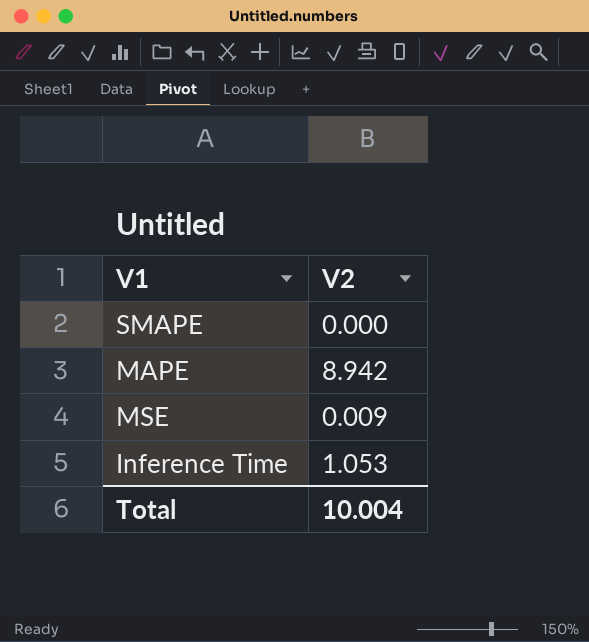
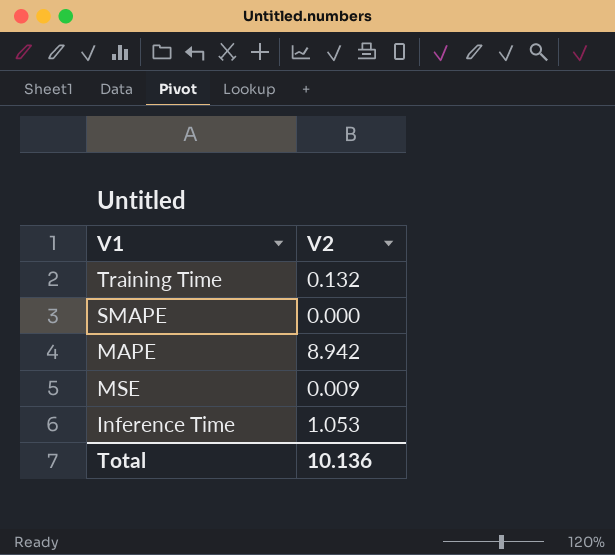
row Training Time: none -> 0.132
Total | V2: 10.004 -> 10.136

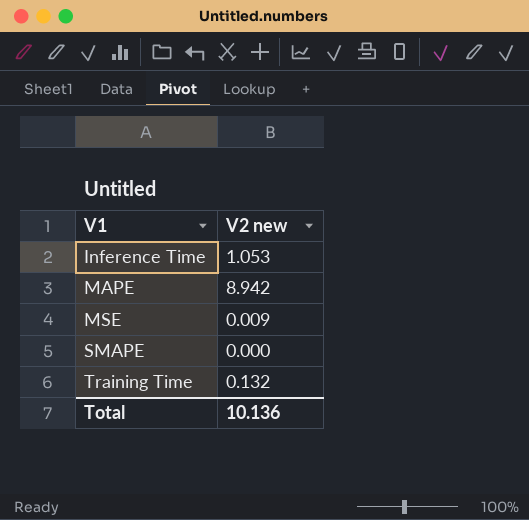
row order: none -> V1 ascending
column name: V2 -> V2 new

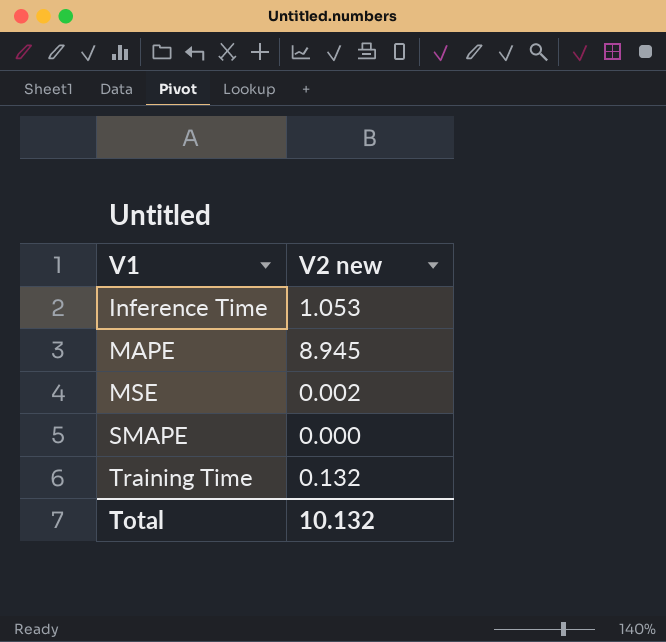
MAPE | V2 new: 8.942 -> 8.945
MSE | V2 new: 0.009 -> 0.002
Total | V2 new: 10.136 -> 10.132

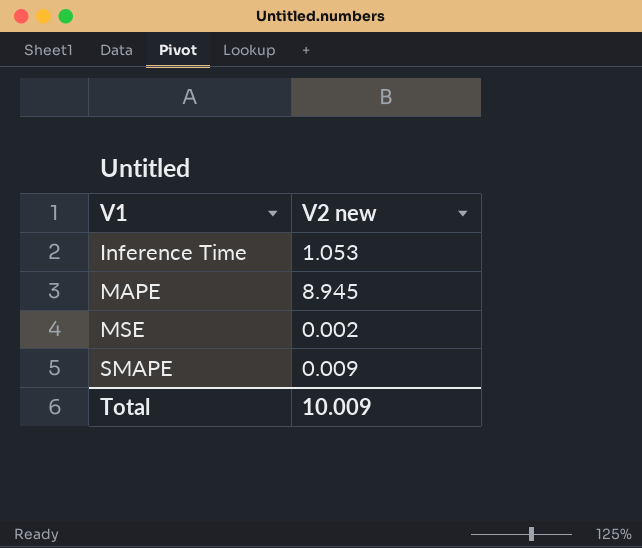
row Training Time: 0.132 -> none
SMAPE | V2 new: 0.000 -> 0.009
Total | V2 new: 10.132 -> 10.009

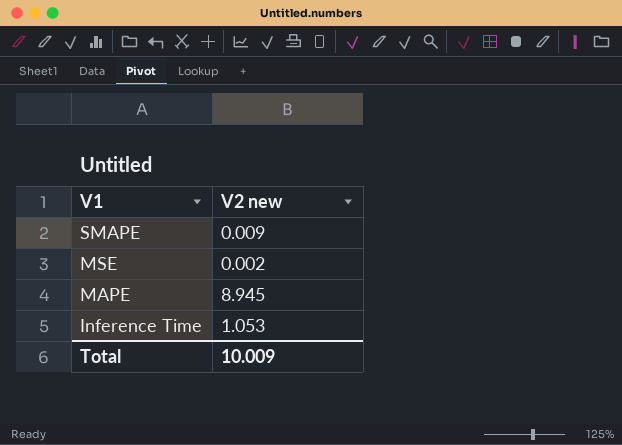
row order: V1 ascending -> V1 descending

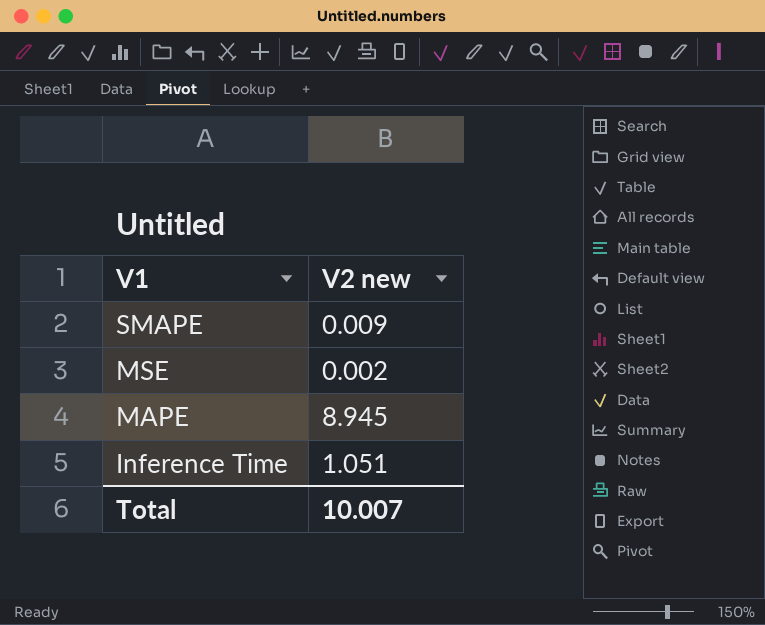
Inference Time | V2 new: 1.053 -> 1.051
Total | V2 new: 10.009 -> 10.007

